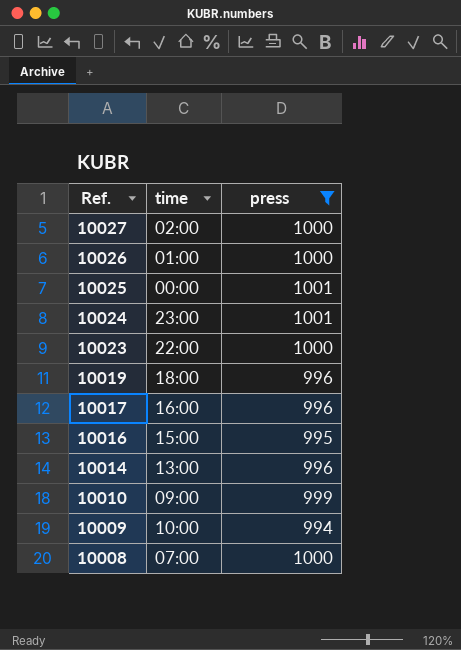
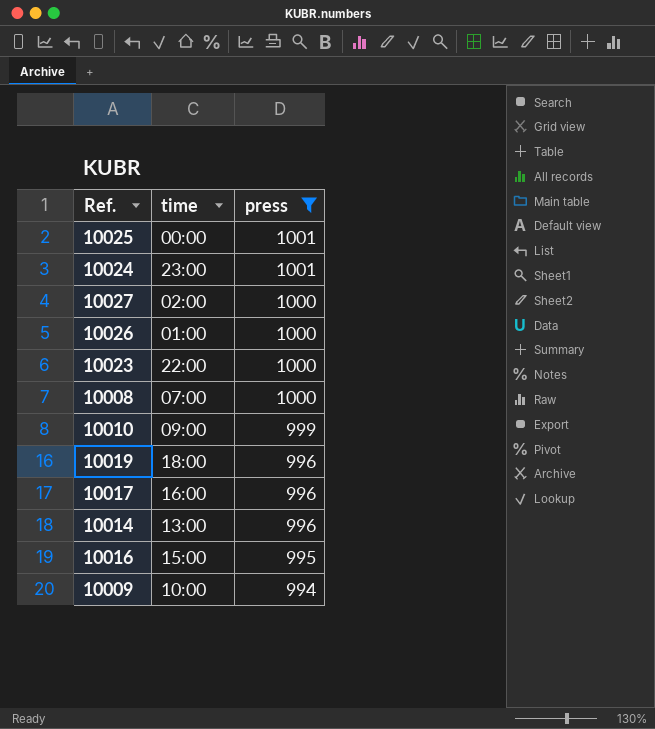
row order: Ref. descending -> press descending

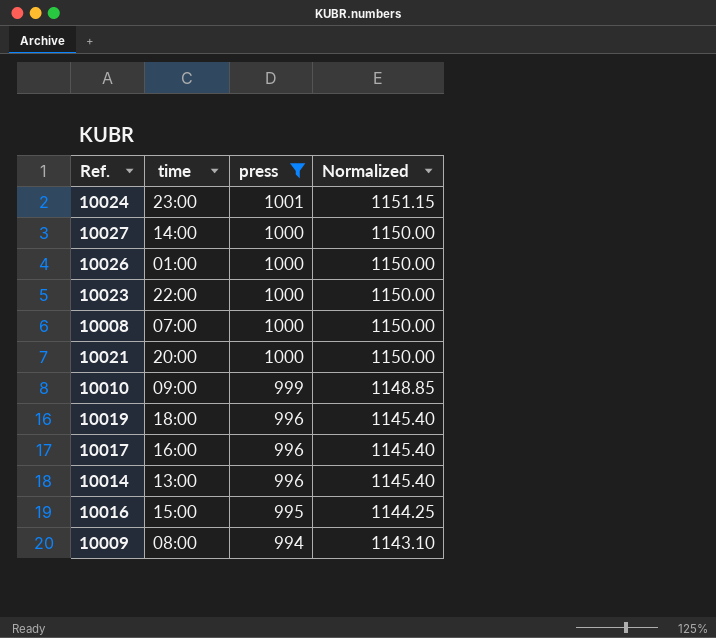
column Normalized | formula: none -> [press] * 1.15
row 10025: 00:00 | 1001 -> none
10027 | time: 02:00 -> 14:00
row 10021: none -> 20:00 | 1000 | 1150.00
10009 | time: 10:00 -> 08:00

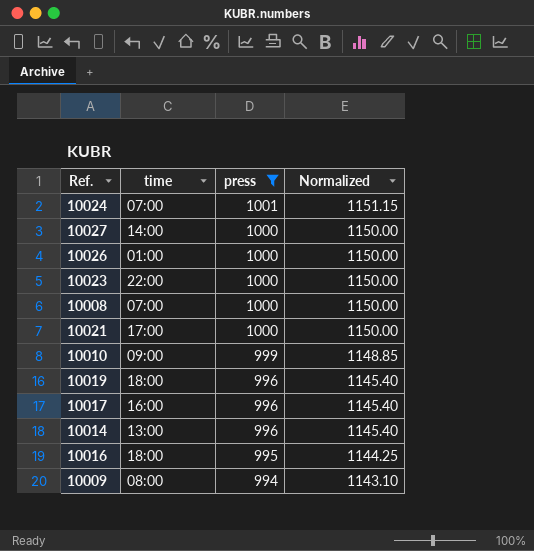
10024 | time: 23:00 -> 07:00
10021 | time: 20:00 -> 17:00
10016 | time: 15:00 -> 18:00

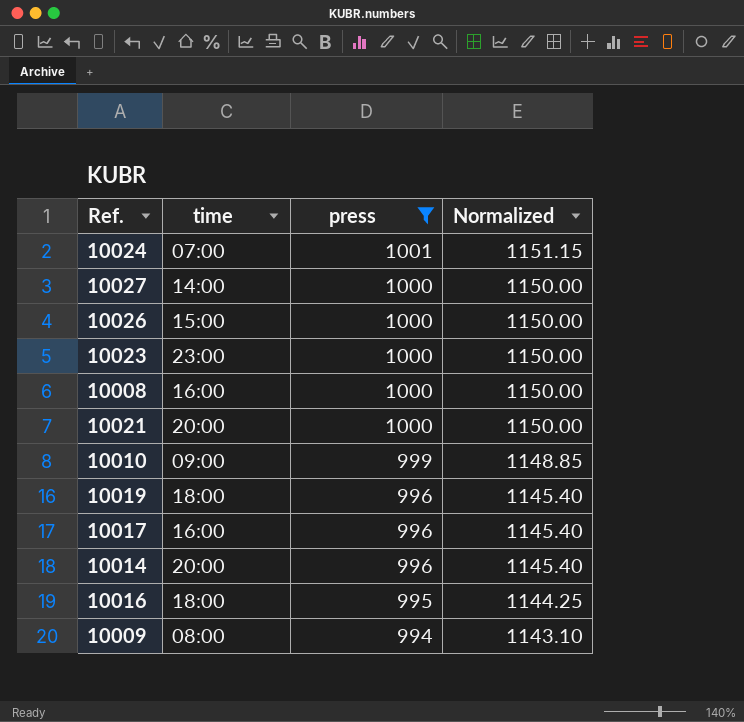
10026 | time: 01:00 -> 15:00
10023 | time: 22:00 -> 23:00
10008 | time: 07:00 -> 16:00
10021 | time: 17:00 -> 20:00
10014 | time: 13:00 -> 20:00

